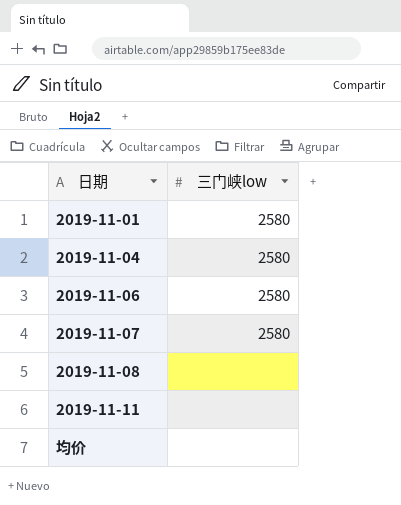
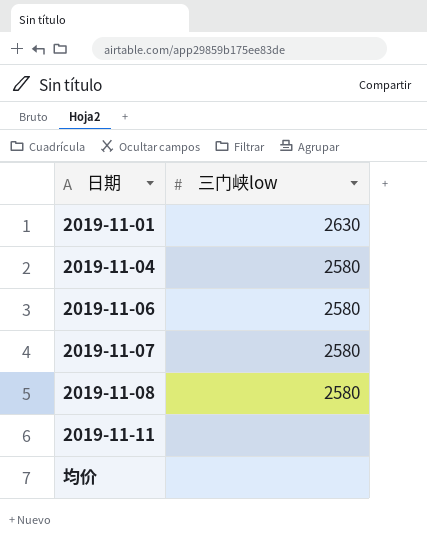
2019-11-01 | 三门峡low: 2580 -> 2630
2019-11-08 | 三门峡low: none -> 2580

